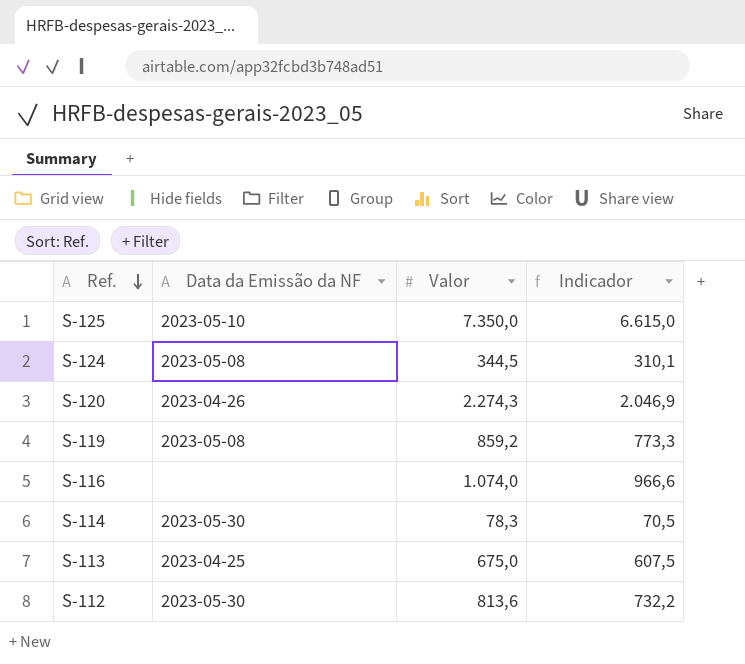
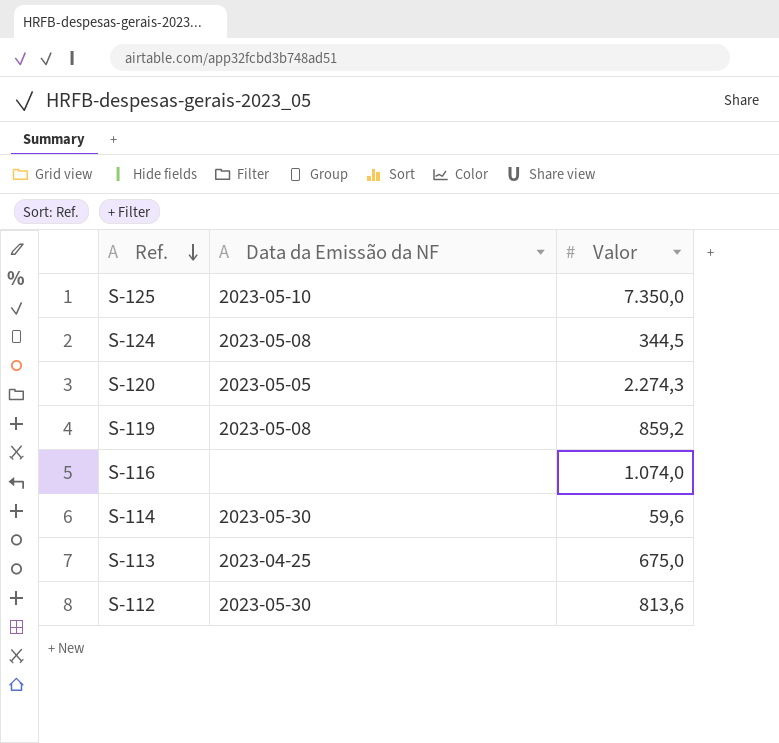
column Indicador | formula: [Valor] * 0,9 -> none
S-120 | Data da Emissão da NF: 2023-04-26 -> 2023-05-05
S-114 | Valor: 78,3 -> 59,6

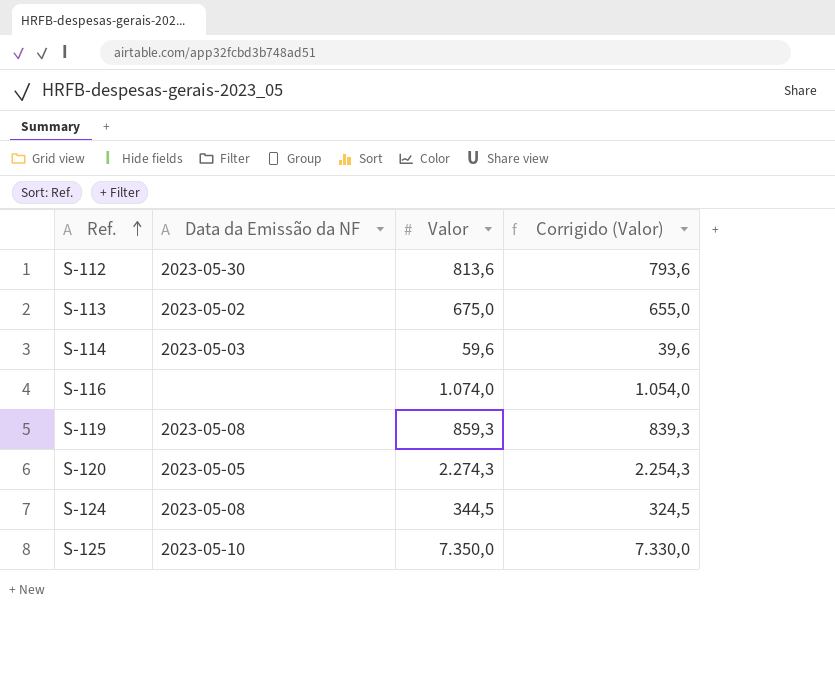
row order: Ref. descending -> Ref. ascending
column Corrigido (Valor) | formula: none -> [Valor] - 20
S-113 | Data da Emissão da NF: 2023-04-25 -> 2023-05-02
S-114 | Data da Emissão da NF: 2023-05-30 -> 2023-05-03
S-119 | Valor: 859,2 -> 859,3

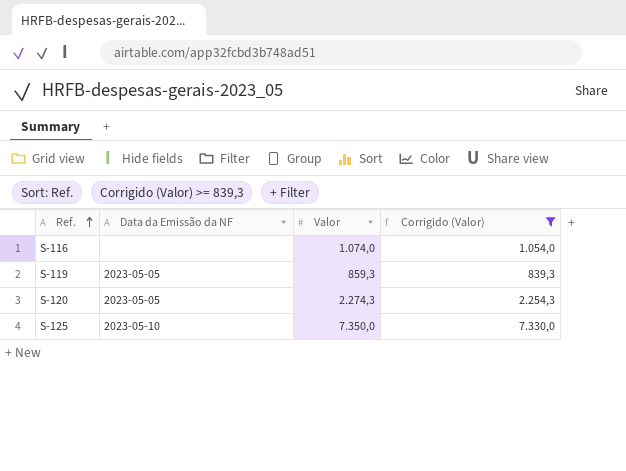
filter: none -> Corrigido (Valor) >= 839,3
S-119 | Data da Emissão da NF: 2023-05-08 -> 2023-05-05

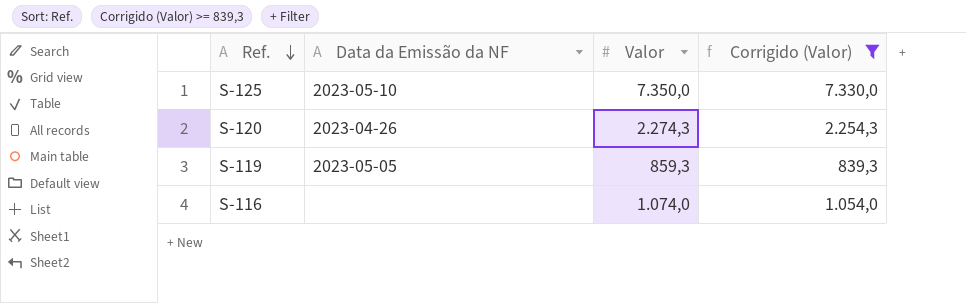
row order: Ref. ascending -> Ref. descending
S-120 | Data da Emissão da NF: 2023-05-05 -> 2023-04-26

